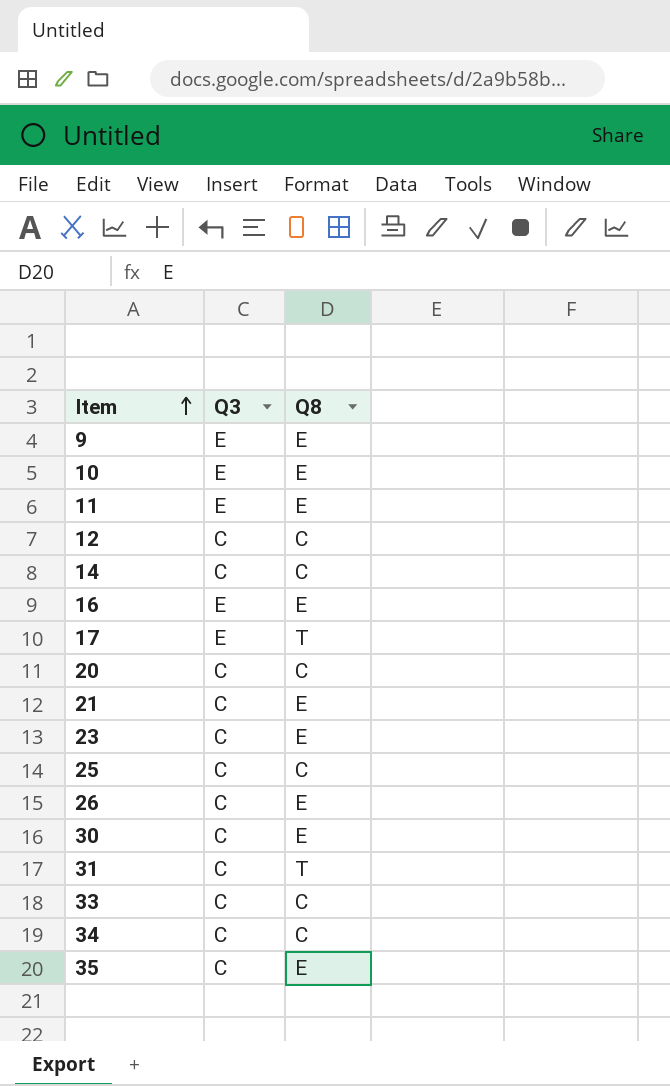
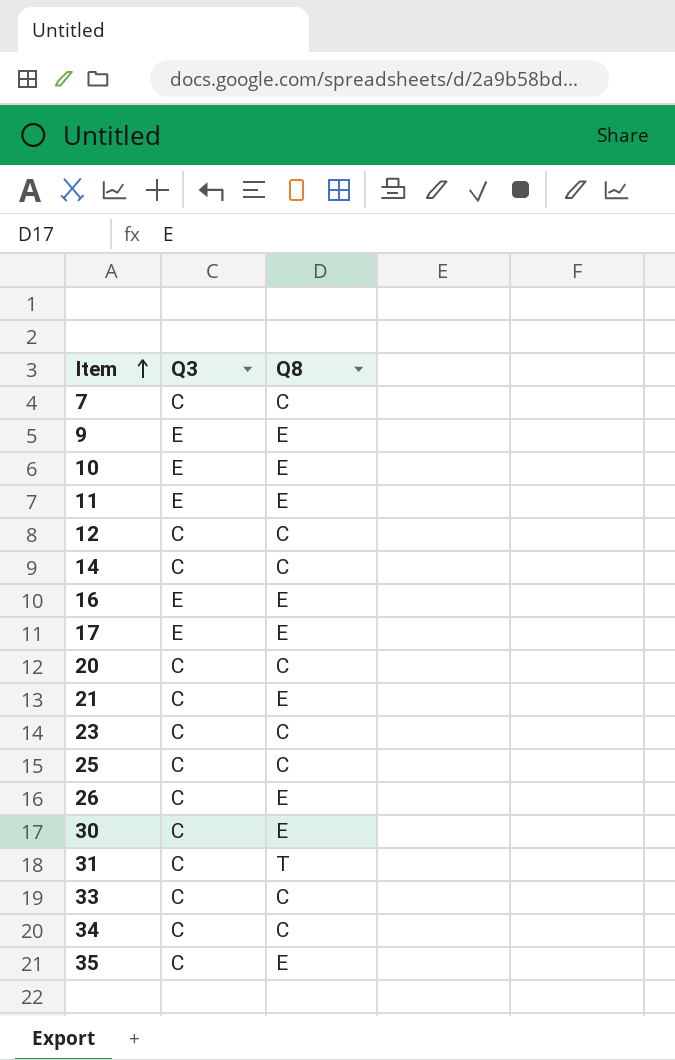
row 7: none -> C | C
17 | Q8: T -> E
23 | Q8: E -> C

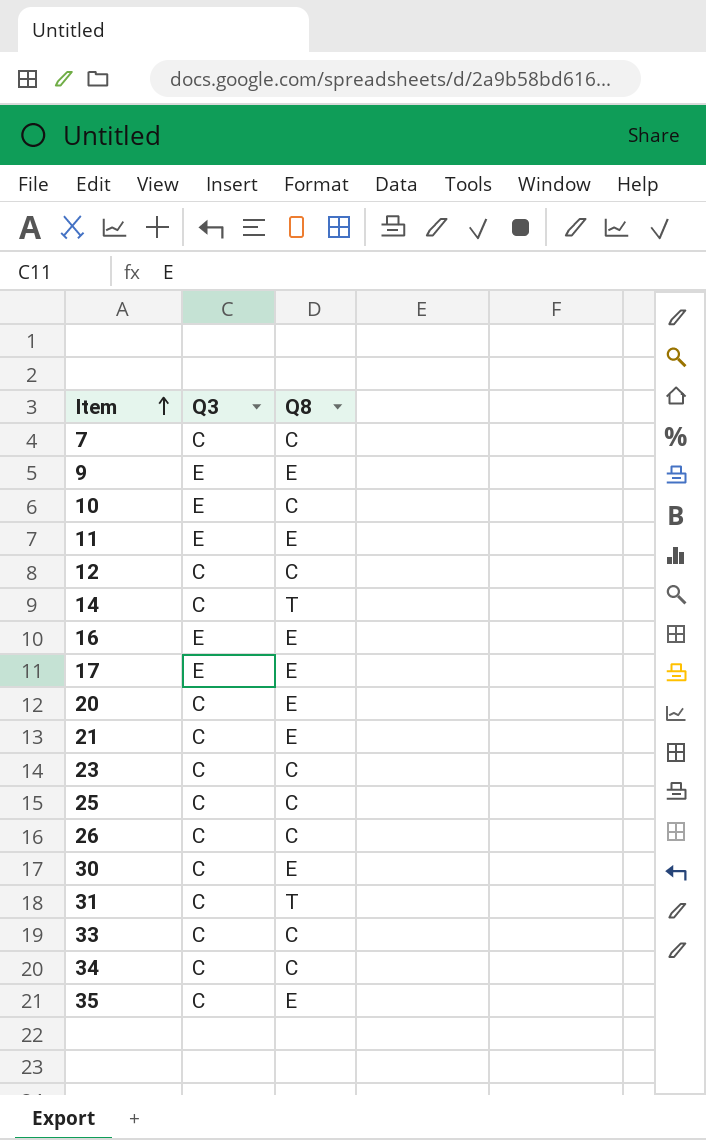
10 | Q8: E -> C
14 | Q8: C -> T
20 | Q8: C -> E
26 | Q8: E -> C

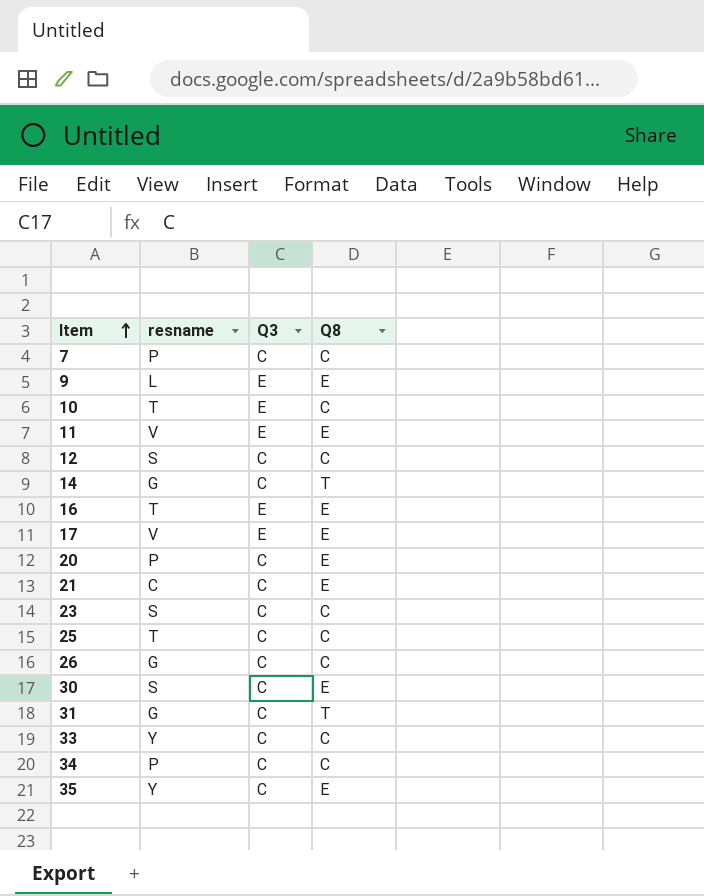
column resname | position: none -> 2

